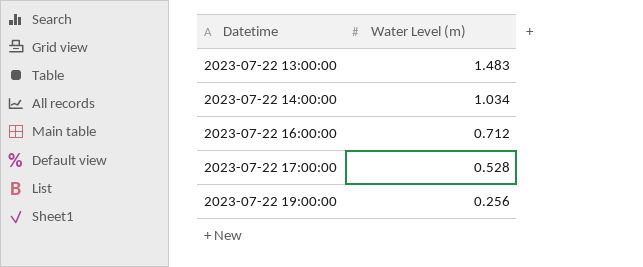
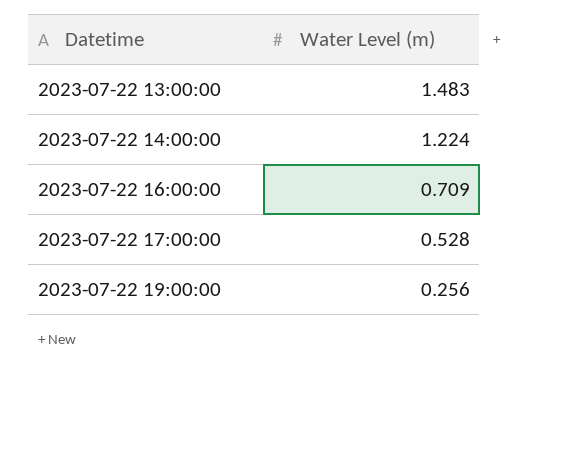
2023-07-22 14:00:00 | Water Level (m): 1.034 -> 1.224
2023-07-22 16:00:00 | Water Level (m): 0.712 -> 0.709

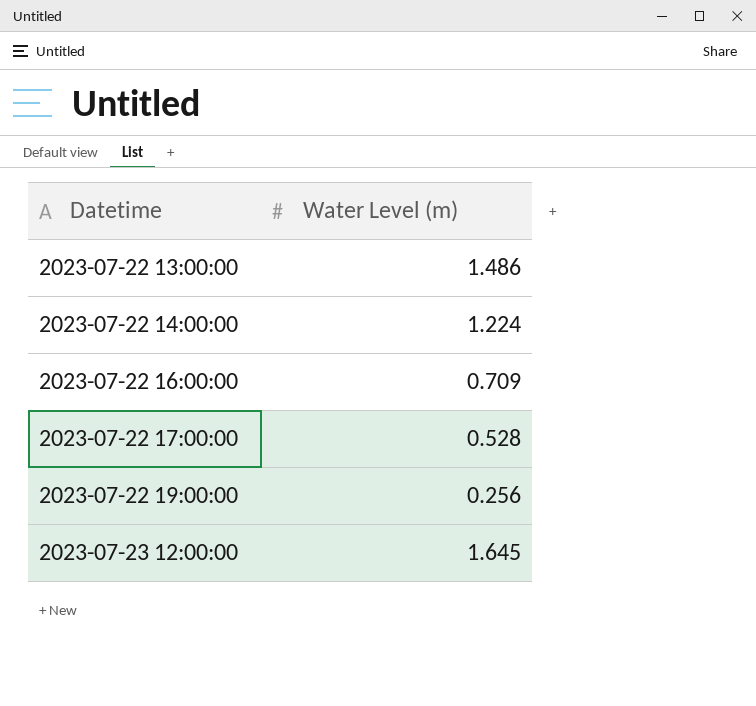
2023-07-22 13:00:00 | Water Level (m): 1.483 -> 1.486
row 2023-07-23 12:00:00: none -> 1.645

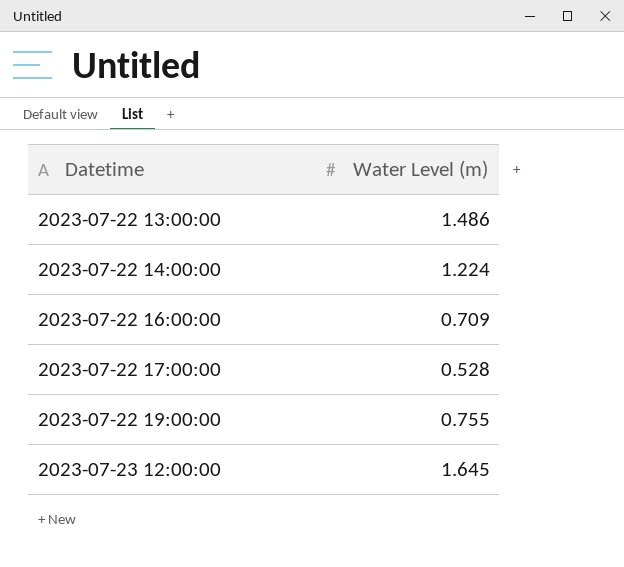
2023-07-22 19:00:00 | Water Level (m): 0.256 -> 0.755

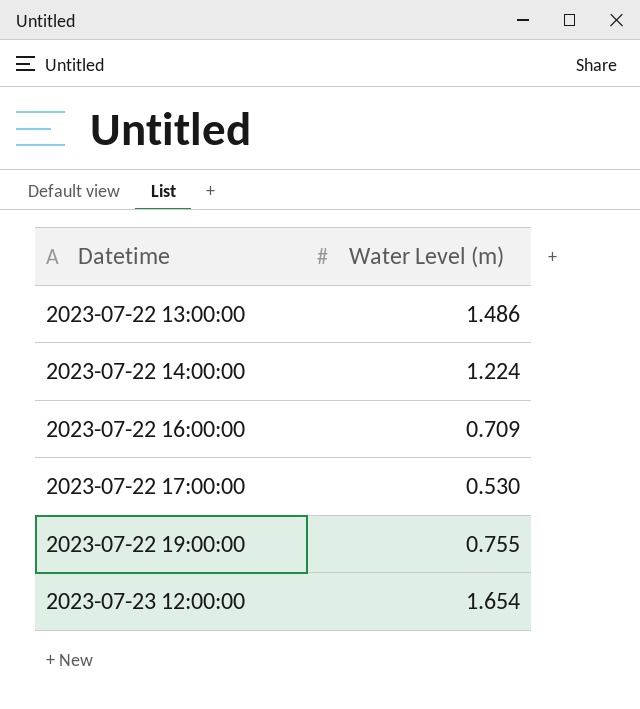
2023-07-22 17:00:00 | Water Level (m): 0.528 -> 0.530
2023-07-23 12:00:00 | Water Level (m): 1.645 -> 1.654

